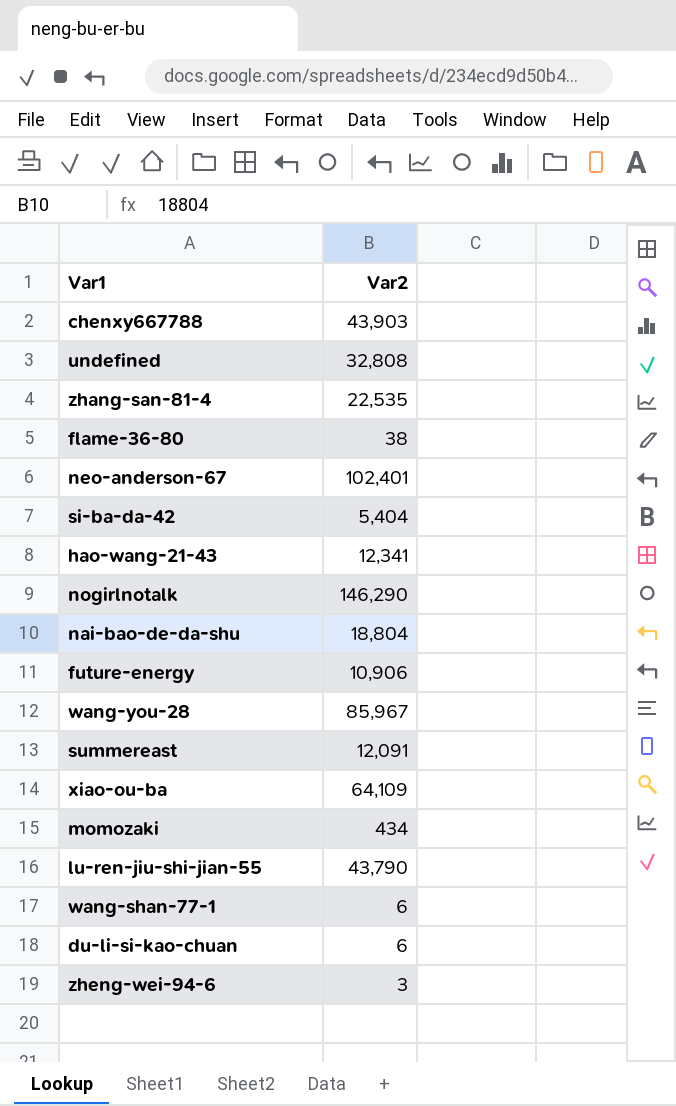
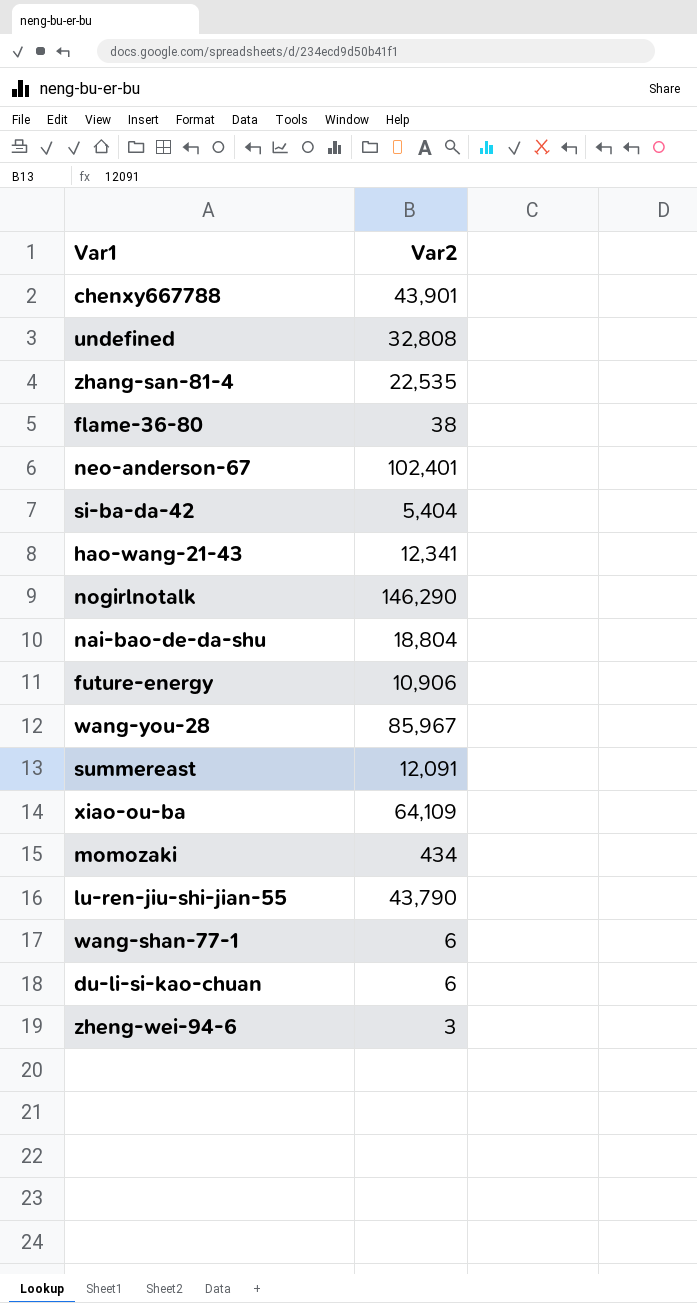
chenxy667788 | Var2: 43,903 -> 43,901

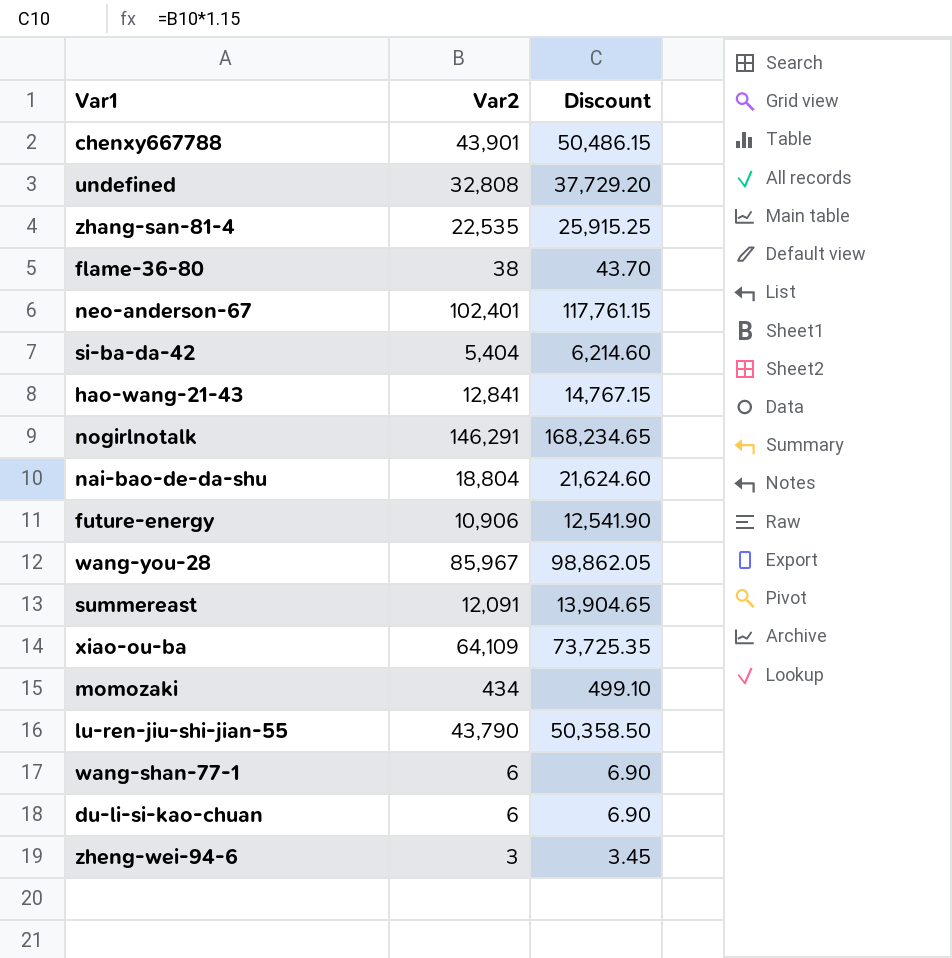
column Discount | formula: none -> [Var2] * 1.15
hao-wang-21-43 | Var2: 12,341 -> 12,841
nogirlnotalk | Var2: 146,290 -> 146,291

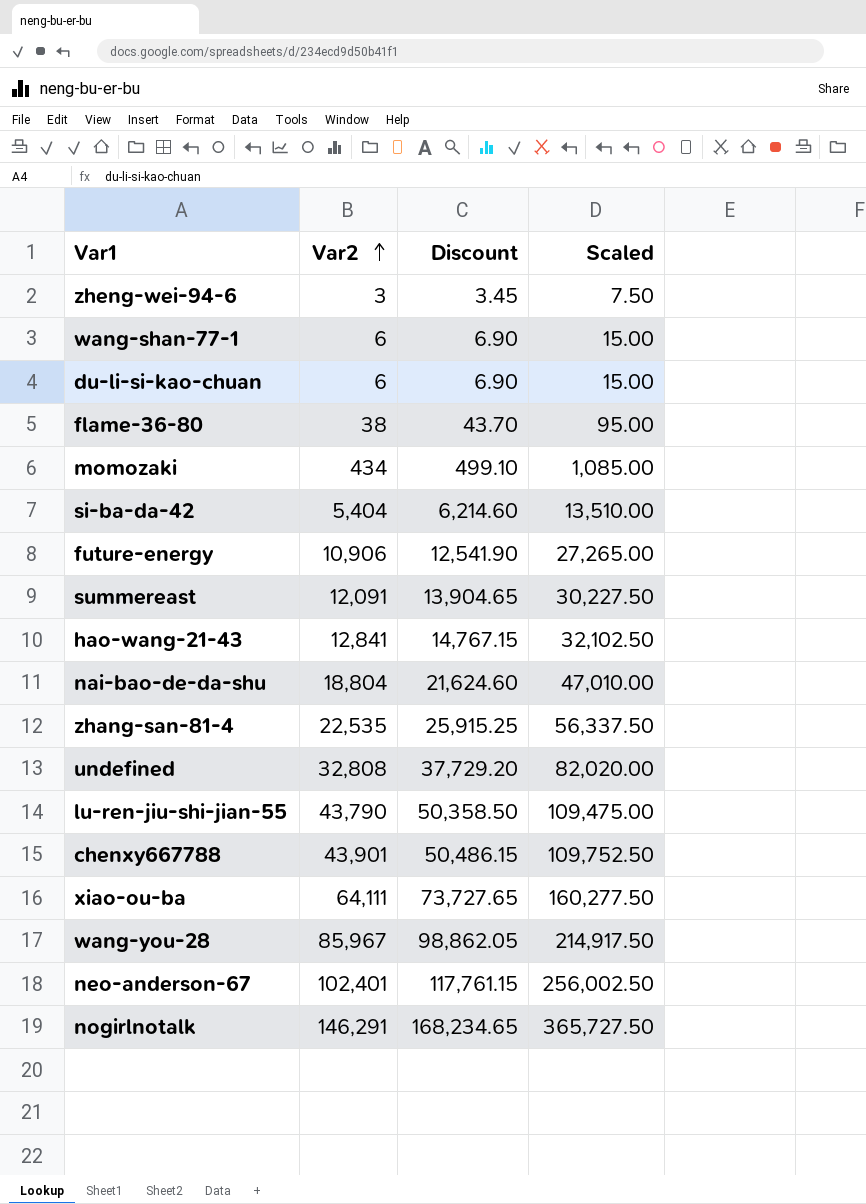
row order: none -> Var2 ascending
column Scaled | formula: none -> [Var2] * 2.5
xiao-ou-ba | Var2: 64,109 -> 64,111
xiao-ou-ba | Discount: 73,725.35 -> 73,727.65

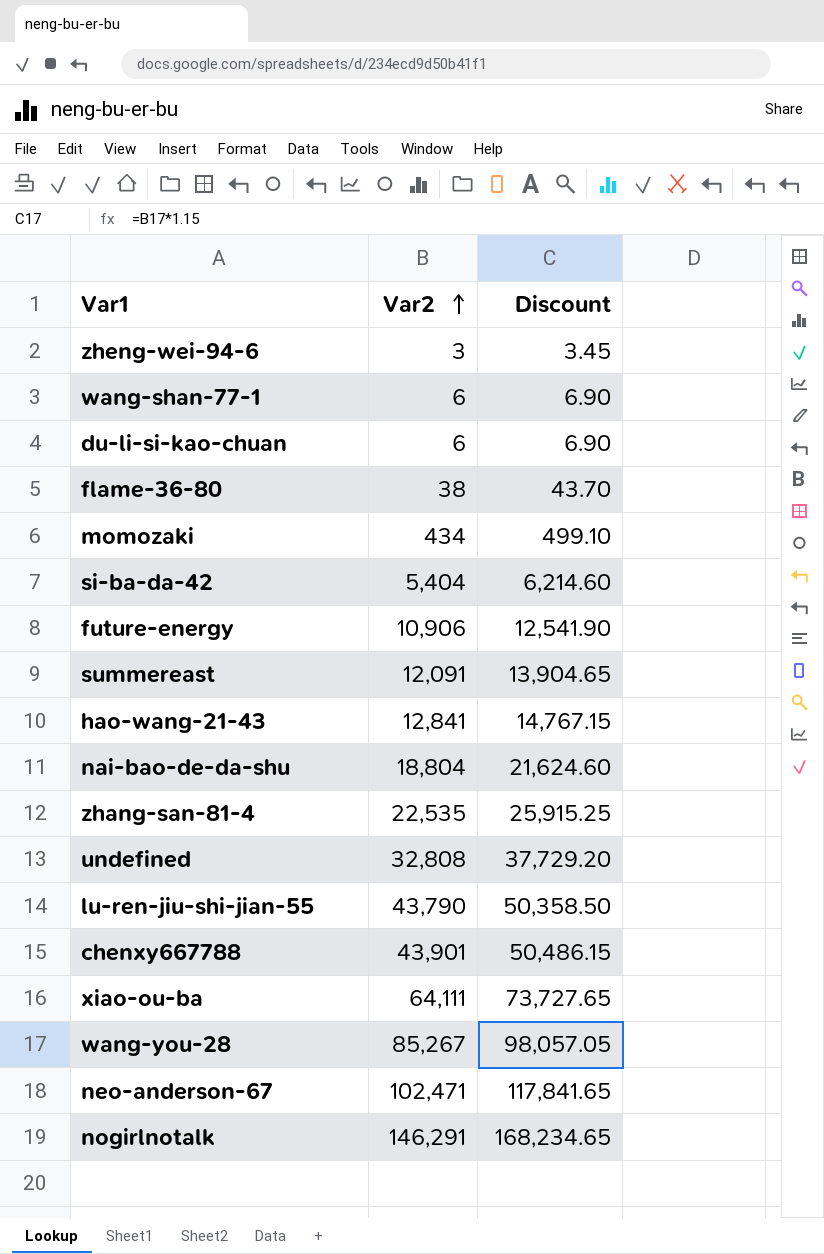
column Scaled | formula: [Var2] * 2.5 -> none
wang-you-28 | Var2: 85,967 -> 85,267
wang-you-28 | Discount: 98,862.05 -> 98,057.05
neo-anderson-67 | Var2: 102,401 -> 102,471
neo-anderson-67 | Discount: 117,761.15 -> 117,841.65

